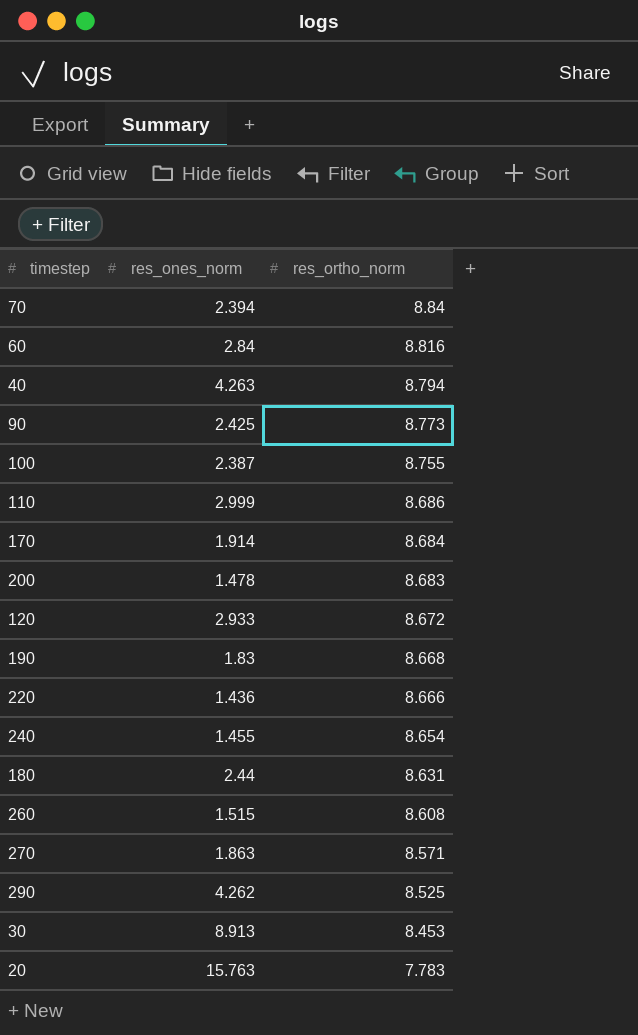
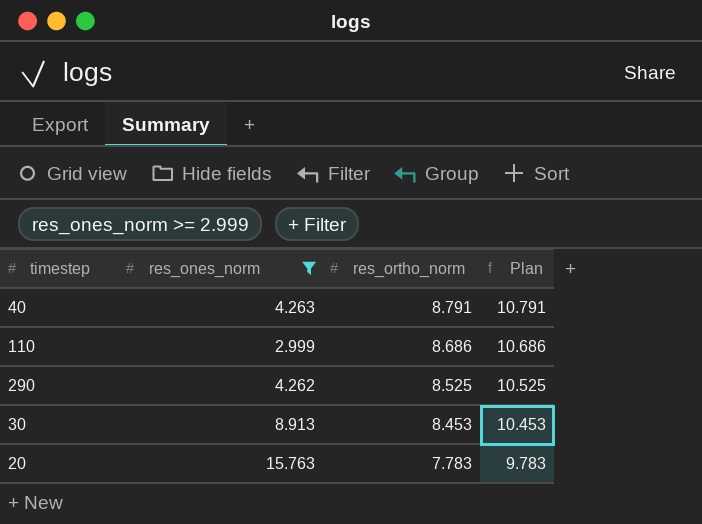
filter: none -> res_ones_norm >= 2.999
column Plan | formula: none -> [res_ortho_norm] + 2
40 | res_ortho_norm: 8.794 -> 8.791

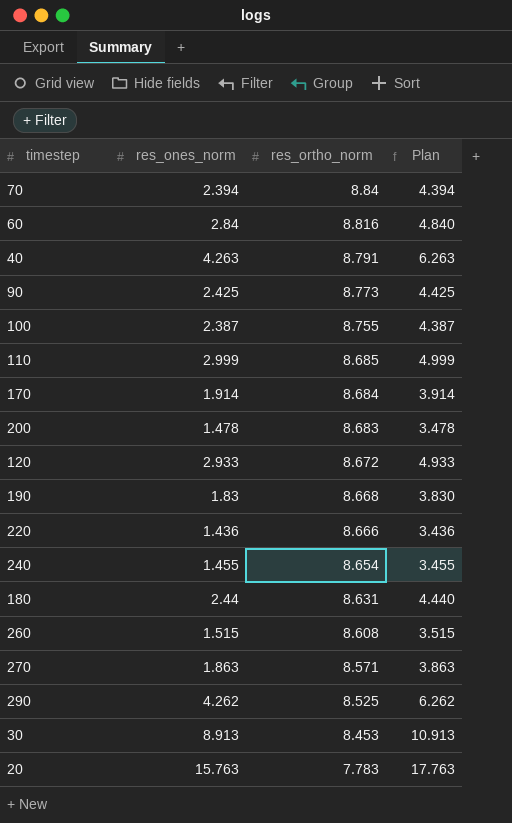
filter: res_ones_norm >= 2.999 -> none
column Plan | formula: [res_ortho_norm] + 2 -> [res_ones_norm] + 2
110 | res_ortho_norm: 8.686 -> 8.685

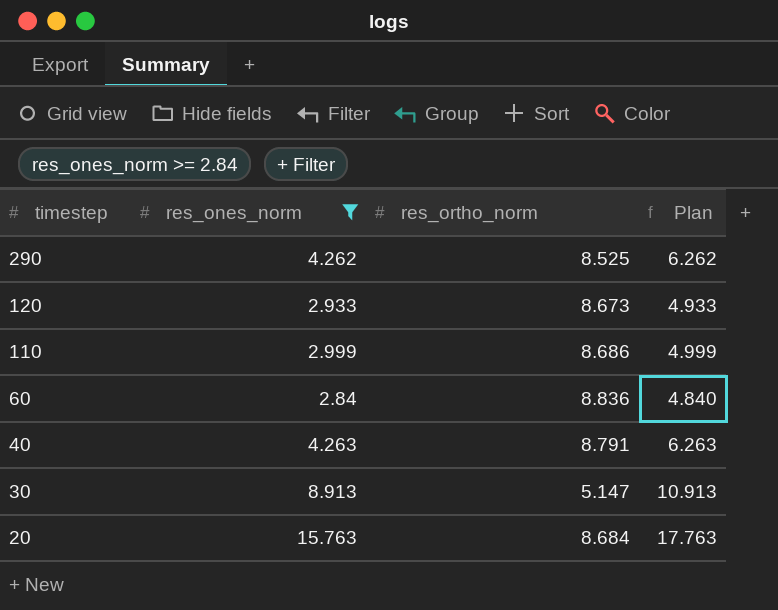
filter: none -> res_ones_norm >= 2.84
row order: res_ortho_norm descending -> timestep descending
120 | res_ortho_norm: 8.672 -> 8.673
110 | res_ortho_norm: 8.685 -> 8.686
60 | res_ortho_norm: 8.816 -> 8.836
30 | res_ortho_norm: 8.453 -> 5.147
20 | res_ortho_norm: 7.783 -> 8.684

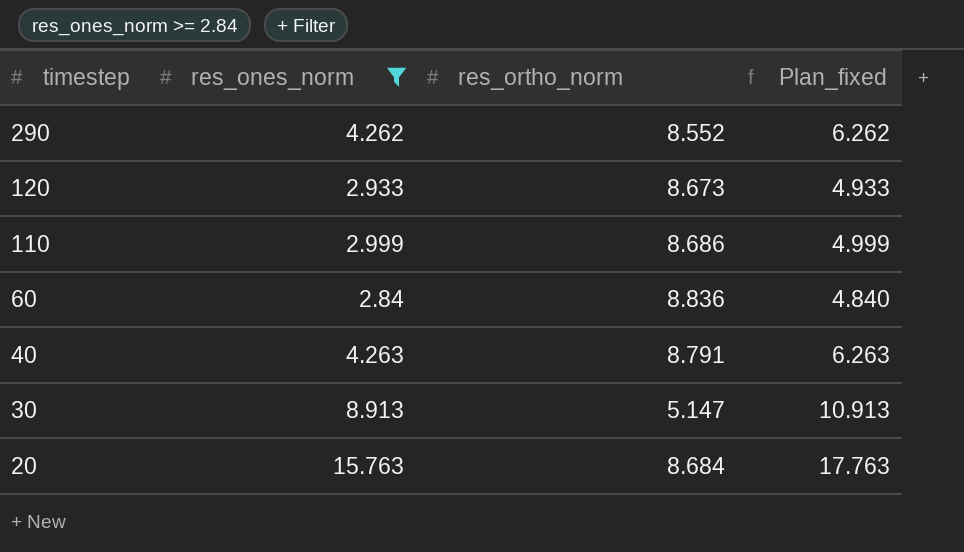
column name: Plan -> Plan_fixed
290 | res_ortho_norm: 8.525 -> 8.552

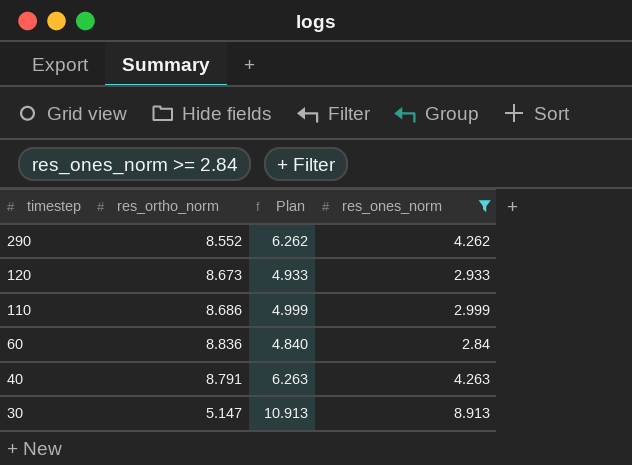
column name: Plan_fixed -> Plan
column res_ones_norm | position: 2 -> 4
row 20: 15.763 | 8.684 | 17.763 -> none

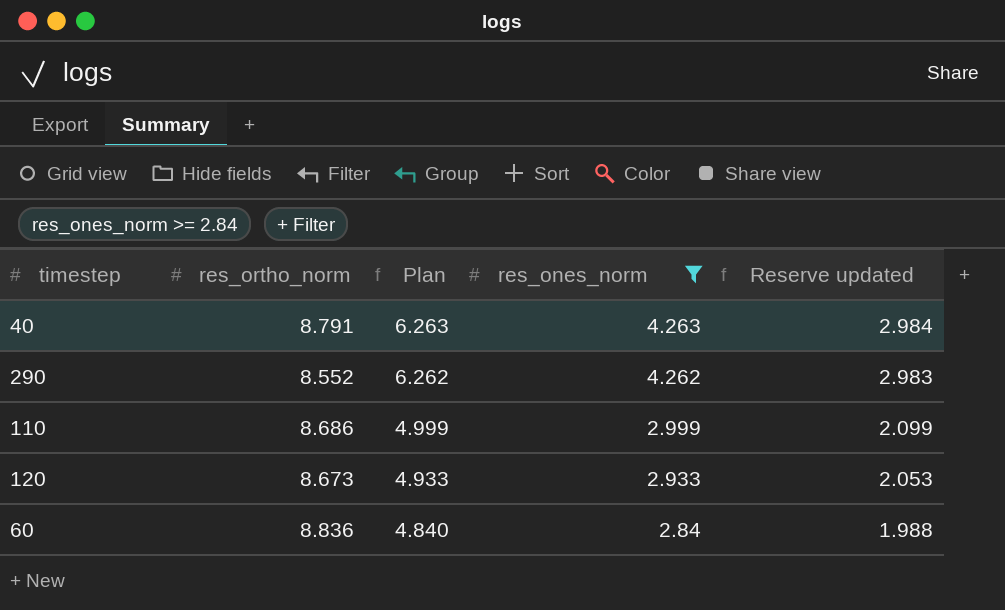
row order: timestep descending -> Plan descending
column Reserve updated | formula: none -> [res_ones_norm] * 0.7
row 30: 5.147 | 10.913 | 8.913 -> none

